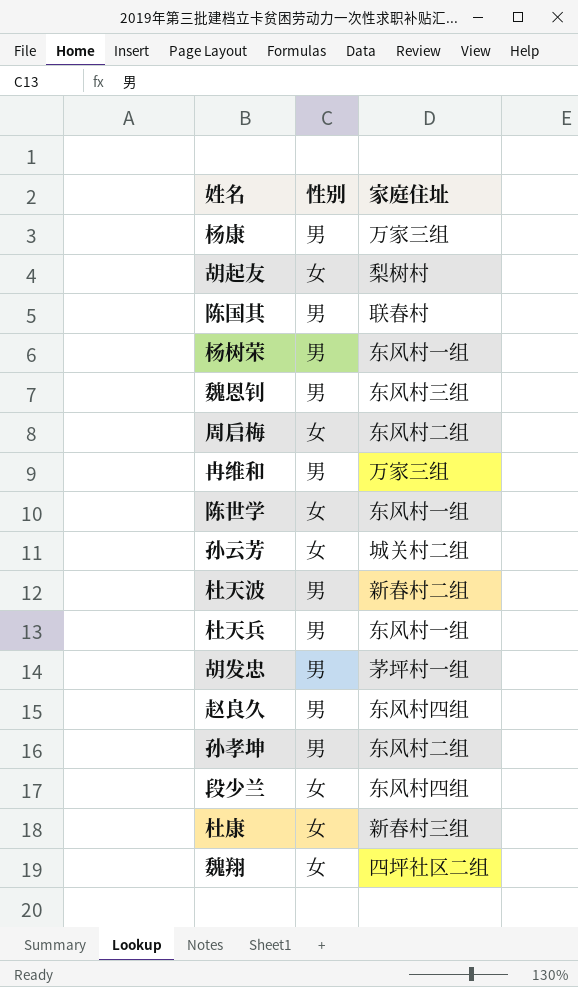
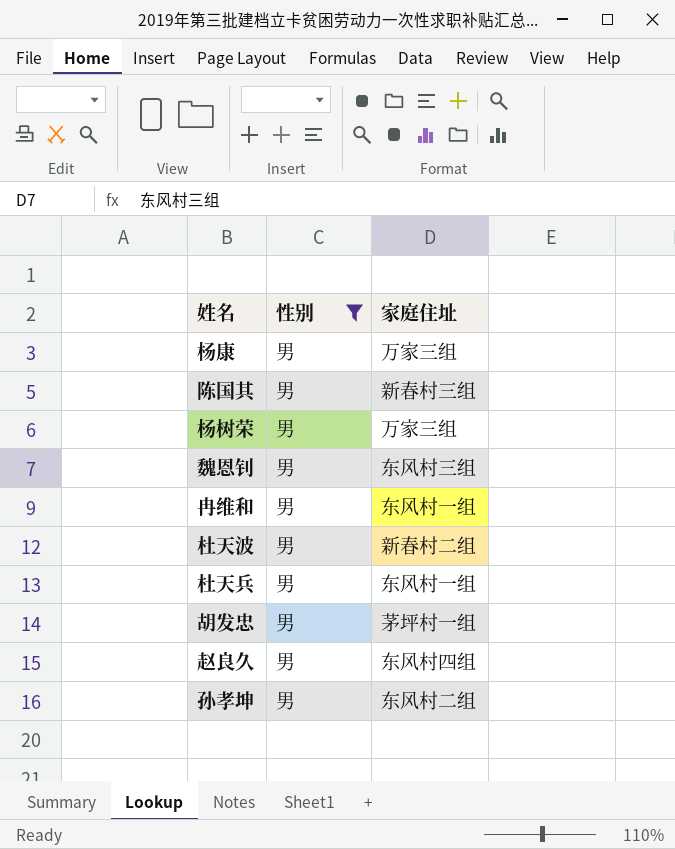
filter: none -> 性别 = 男
陈国其 | 家庭住址: 联春村 -> 新春村三组
杨树荣 | 家庭住址: 东风村一组 -> 万家三组
冉维和 | 家庭住址: 万家三组 -> 东风村一组

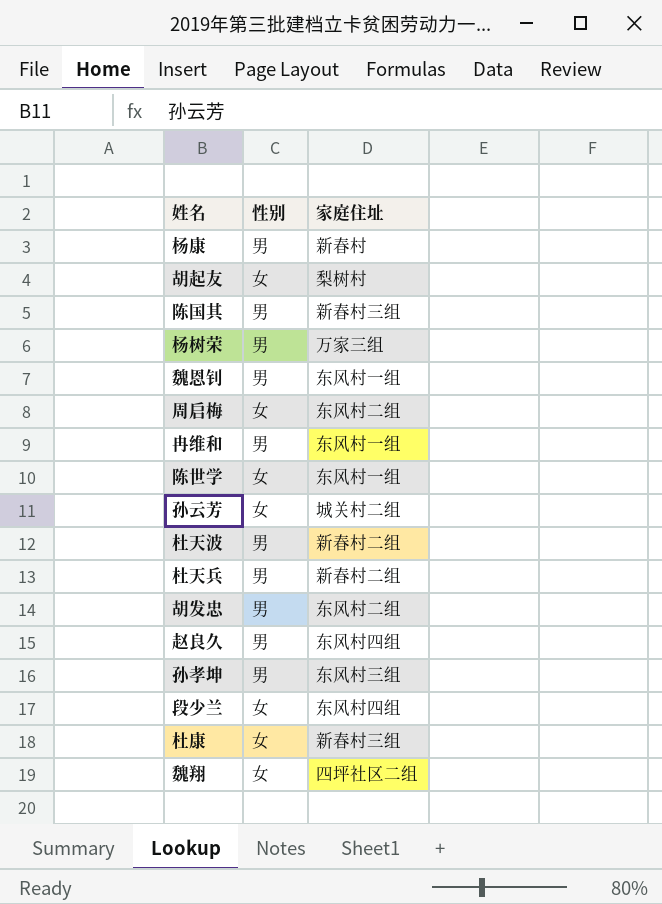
filter: 性别 = 男 -> none
杨康 | 家庭住址: 万家三组 -> 新春村
魏恩钊 | 家庭住址: 东风村三组 -> 东风村一组
杜天兵 | 家庭住址: 东风村一组 -> 新春村二组
胡发忠 | 家庭住址: 茅坪村一组 -> 东风村二组
孙孝坤 | 家庭住址: 东风村二组 -> 东风村三组

